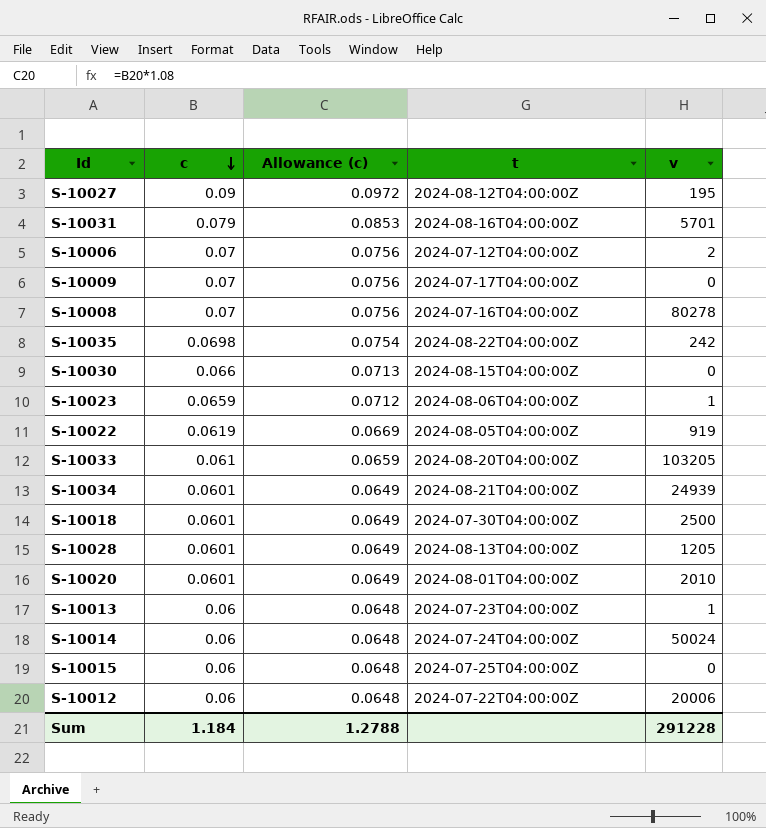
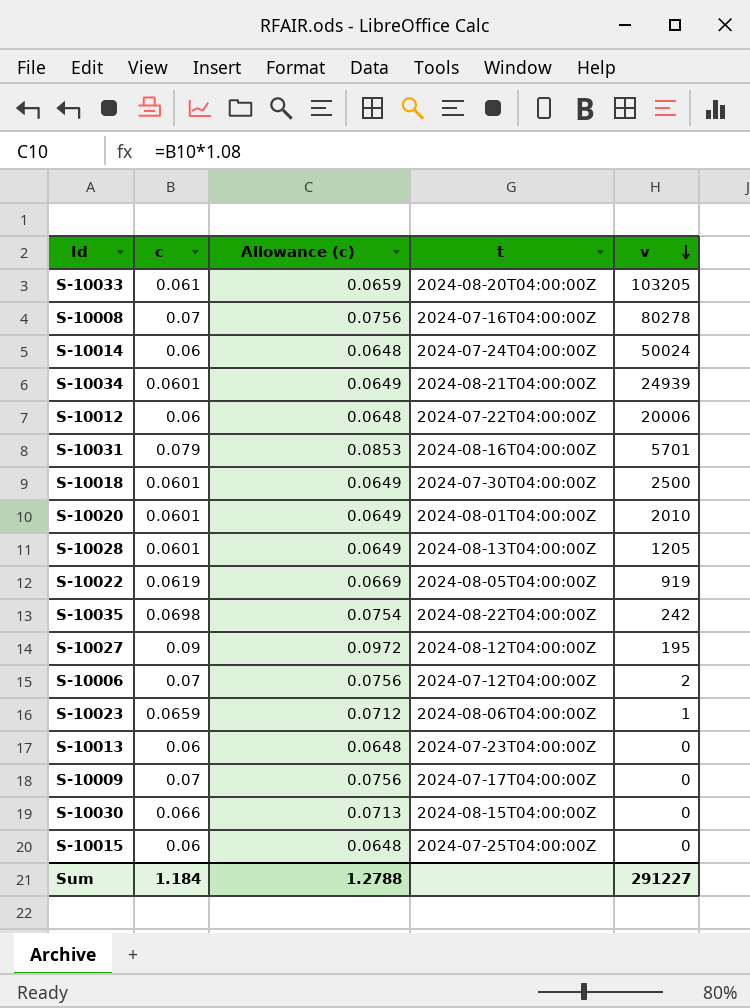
row order: c descending -> v descending
S-10013 | v: 1 -> 0
Sum | v: 291228 -> 291227

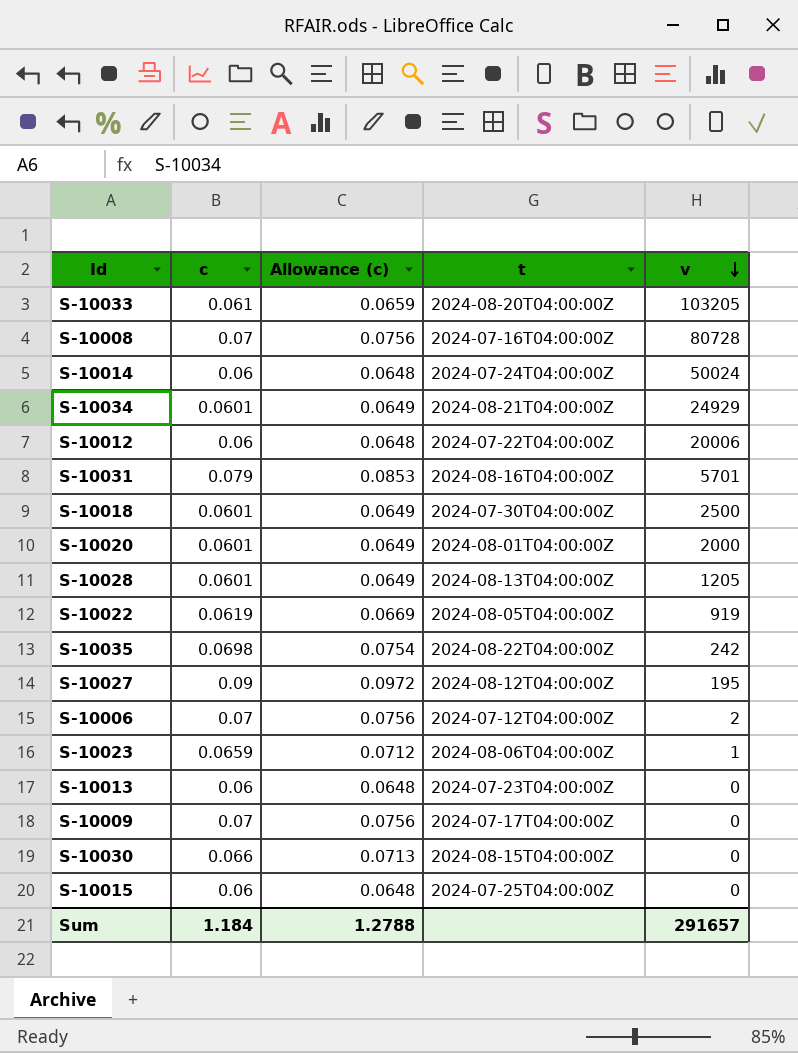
S-10008 | v: 80278 -> 80728
S-10034 | v: 24939 -> 24929
S-10020 | v: 2010 -> 2000
Sum | v: 291227 -> 291657

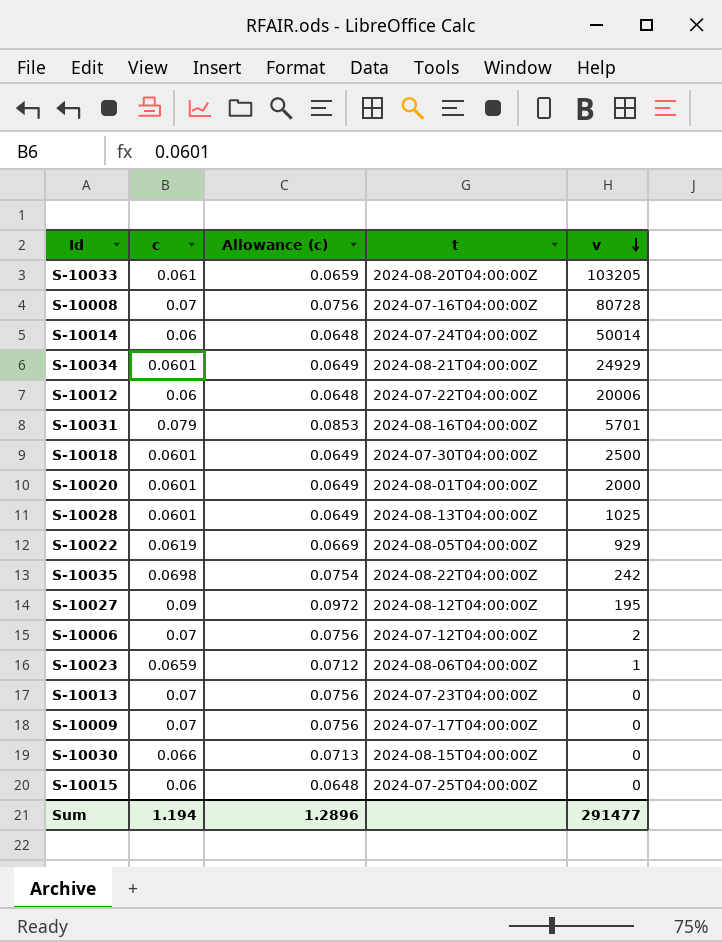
S-10014 | v: 50024 -> 50014
S-10028 | v: 1205 -> 1025
S-10022 | v: 919 -> 929
S-10013 | c: 0.06 -> 0.07
S-10013 | Allowance (c): 0.0648 -> 0.0756
Sum | c: 1.184 -> 1.194
Sum | Allowance (c): 1.2788 -> 1.2896
Sum | v: 291657 -> 291477

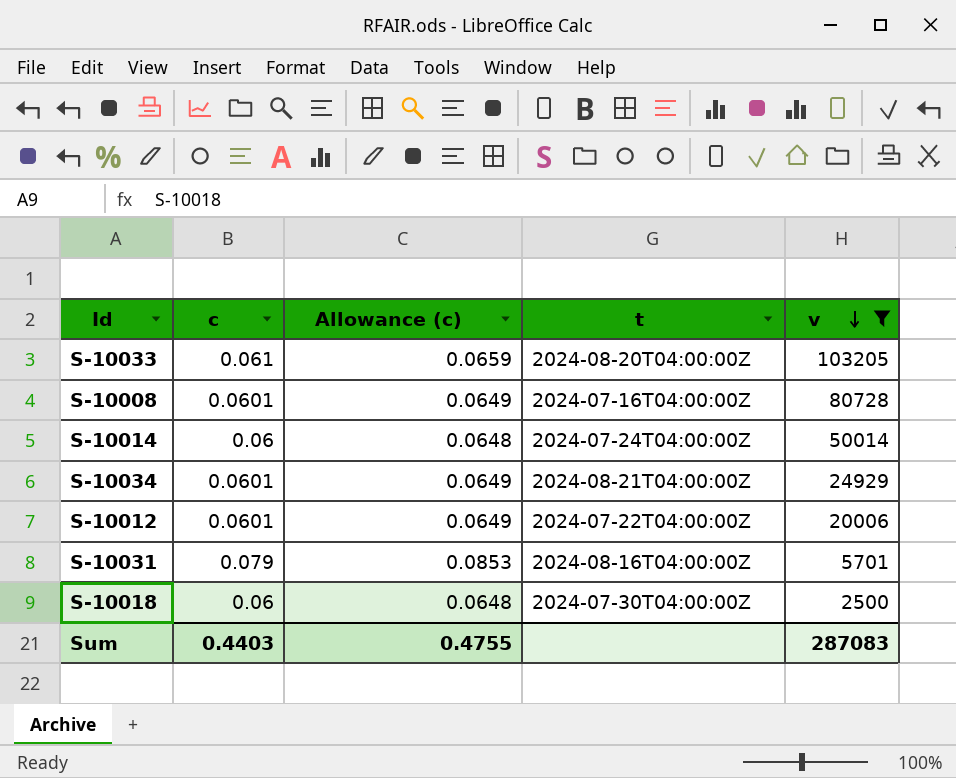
filter: none -> v >= 2500
S-10008 | c: 0.07 -> 0.0601
S-10008 | Allowance (c): 0.0756 -> 0.0649
S-10012 | c: 0.06 -> 0.0601
S-10012 | Allowance (c): 0.0648 -> 0.0649
S-10018 | c: 0.0601 -> 0.06
S-10018 | Allowance (c): 0.0649 -> 0.0648
Sum | c: 1.194 -> 0.4403
Sum | Allowance (c): 1.2896 -> 0.4755
Sum | v: 291477 -> 287083

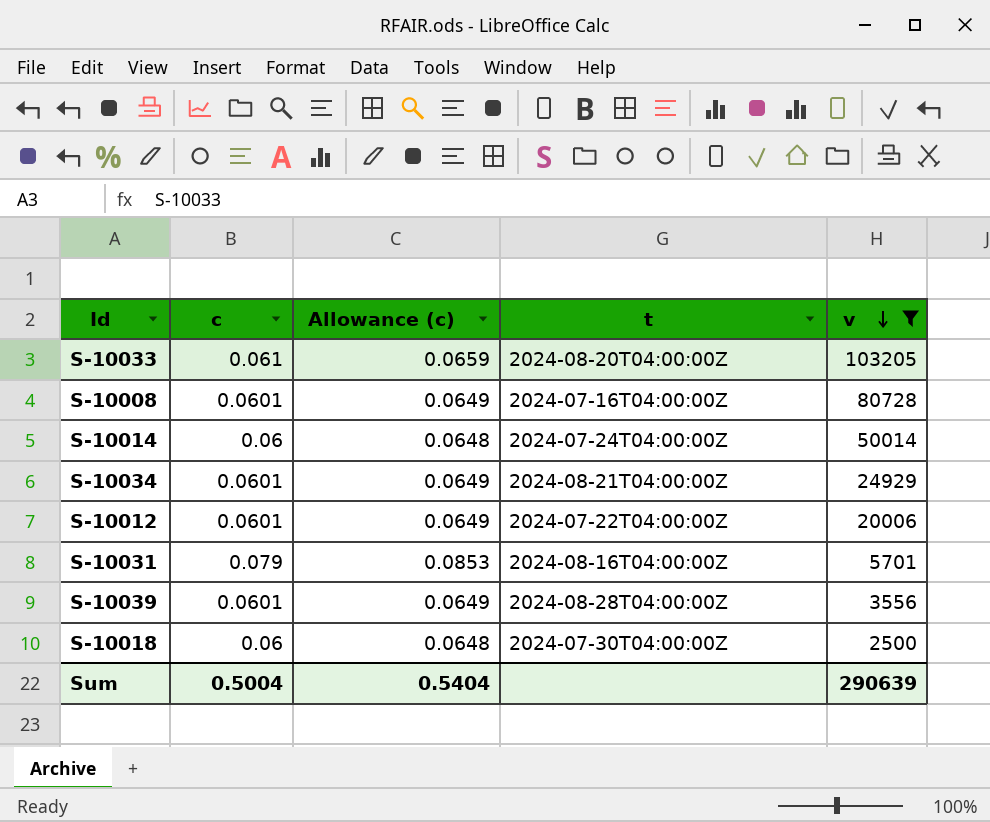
row S-10039: none -> 0.0601 | 0.0649 | 2024-08-28T04:00:00Z | 3556
Sum | c: 0.4403 -> 0.5004
Sum | Allowance (c): 0.4755 -> 0.5404
Sum | v: 287083 -> 290639

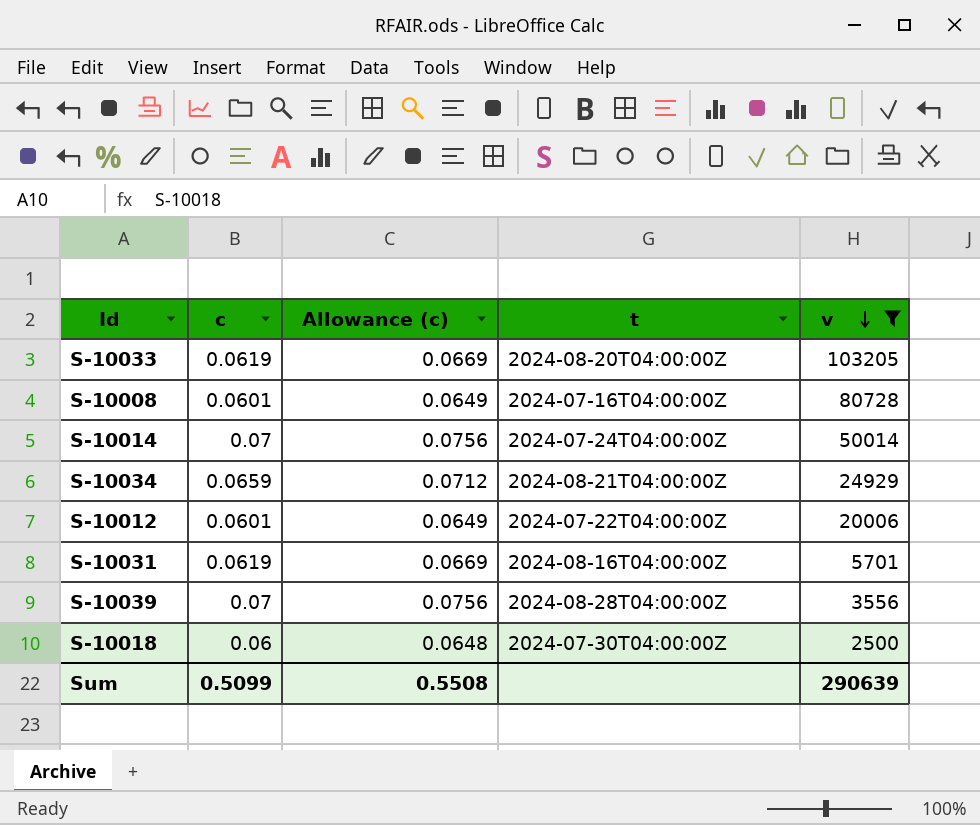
S-10033 | c: 0.061 -> 0.0619
S-10033 | Allowance (c): 0.0659 -> 0.0669
S-10014 | c: 0.06 -> 0.07
S-10014 | Allowance (c): 0.0648 -> 0.0756
S-10034 | c: 0.0601 -> 0.0659
S-10034 | Allowance (c): 0.0649 -> 0.0712
S-10031 | c: 0.079 -> 0.0619
S-10031 | Allowance (c): 0.0853 -> 0.0669
S-10039 | c: 0.0601 -> 0.07
S-10039 | Allowance (c): 0.0649 -> 0.0756
Sum | c: 0.5004 -> 0.5099
Sum | Allowance (c): 0.5404 -> 0.5508

